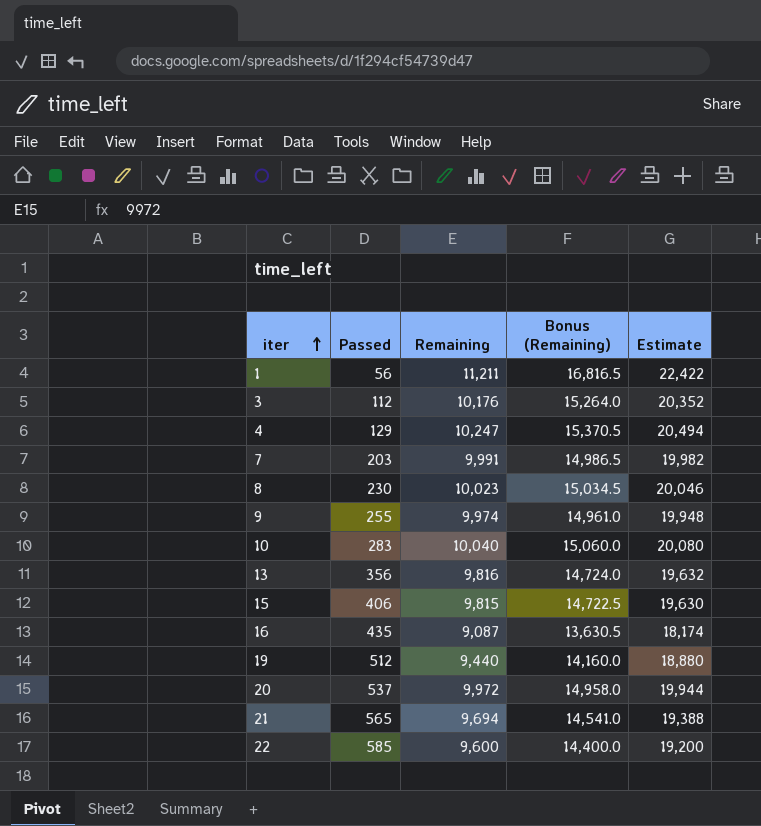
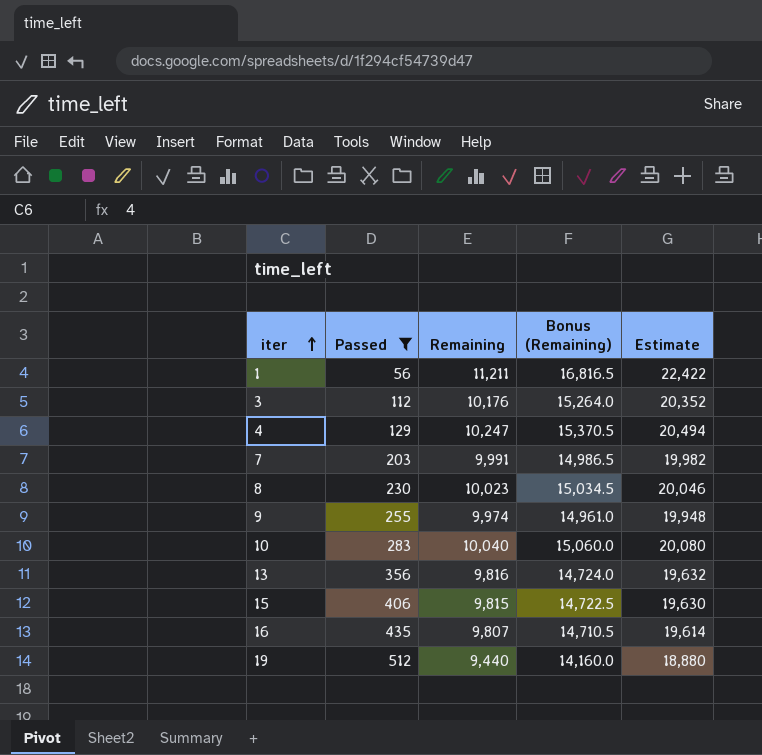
filter: none -> Passed <= 512
16 | Remaining: 9,087 -> 9,807
16 | Bonus (Remaining): 13,630.5 -> 14,710.5
16 | Estimate: 18,174 -> 19,614

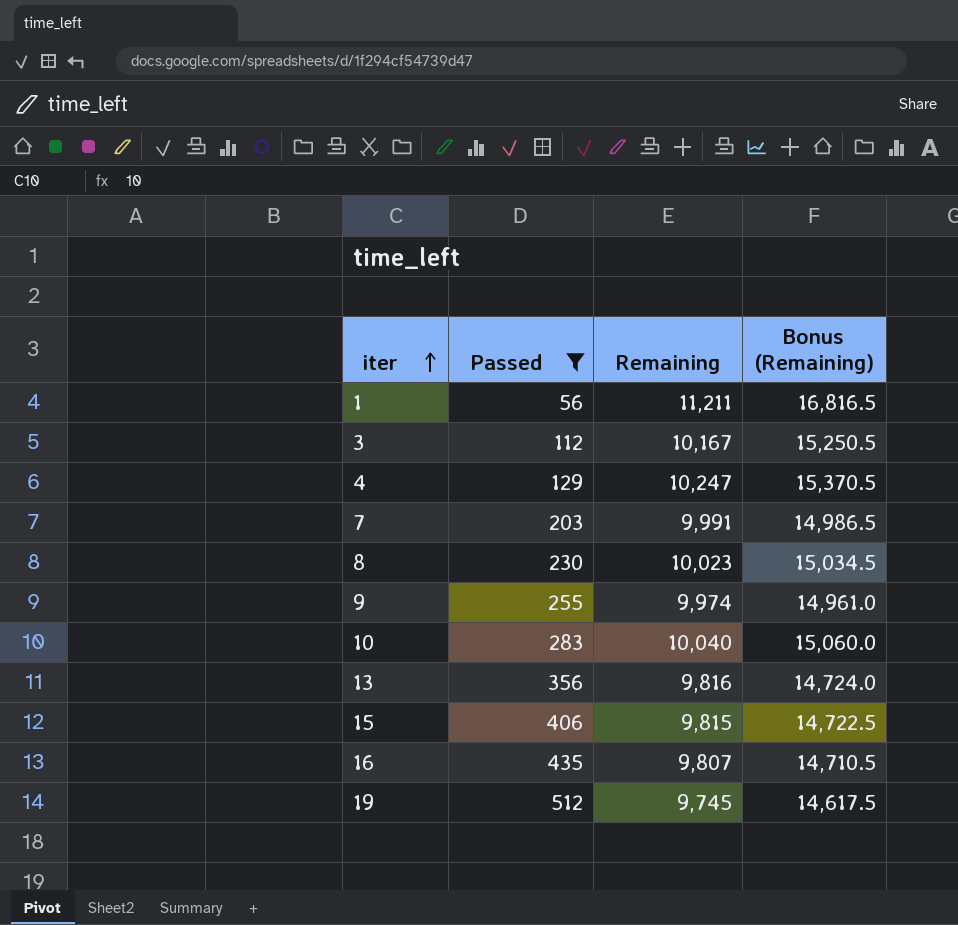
column Estimate | formula: [Remaining] * 2 -> none
3 | Remaining: 10,176 -> 10,167
3 | Bonus (Remaining): 15,264.0 -> 15,250.5
19 | Remaining: 9,440 -> 9,745
19 | Bonus (Remaining): 14,160.0 -> 14,617.5

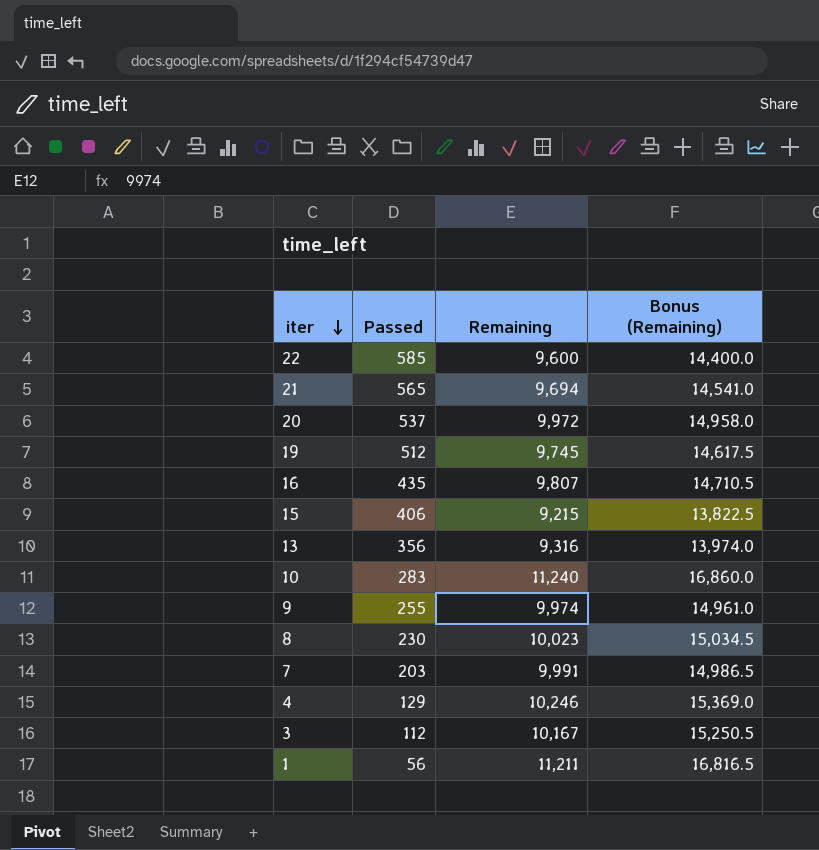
filter: Passed <= 512 -> none
row order: iter ascending -> iter descending
15 | Remaining: 9,815 -> 9,215
15 | Bonus (Remaining): 14,722.5 -> 13,822.5
13 | Remaining: 9,816 -> 9,316
13 | Bonus (Remaining): 14,724.0 -> 13,974.0
10 | Remaining: 10,040 -> 11,240
10 | Bonus (Remaining): 15,060.0 -> 16,860.0
4 | Remaining: 10,247 -> 10,246
4 | Bonus (Remaining): 15,370.5 -> 15,369.0

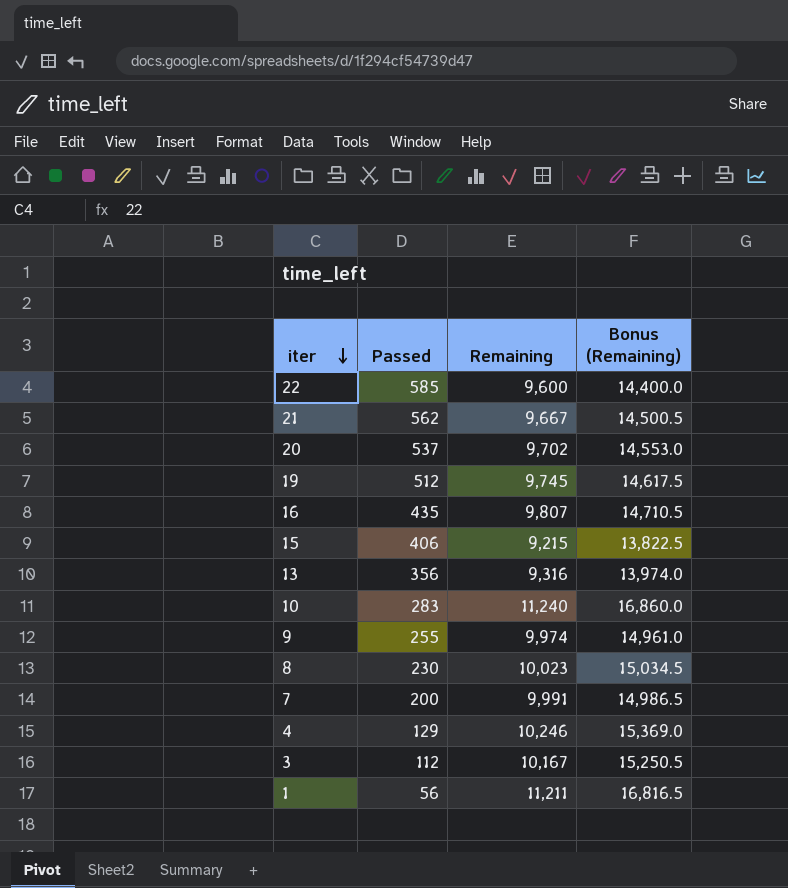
21 | Passed: 565 -> 562
21 | Remaining: 9,694 -> 9,667
21 | Bonus (Remaining): 14,541.0 -> 14,500.5
20 | Remaining: 9,972 -> 9,702
20 | Bonus (Remaining): 14,958.0 -> 14,553.0
7 | Passed: 203 -> 200

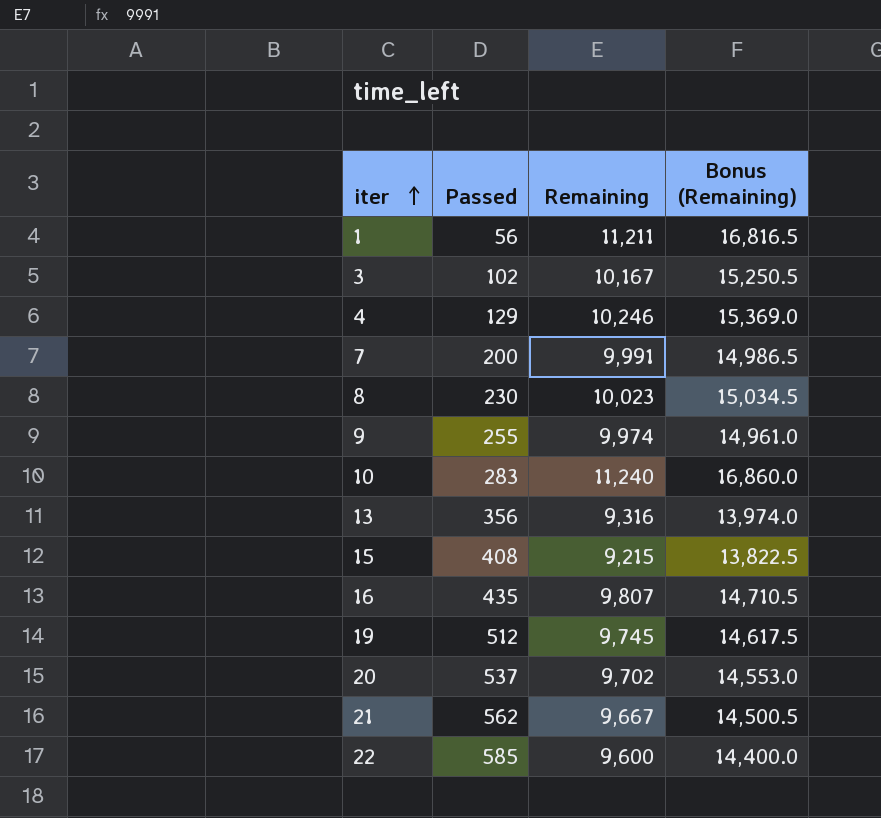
row order: iter descending -> iter ascending
3 | Passed: 112 -> 102
15 | Passed: 406 -> 408

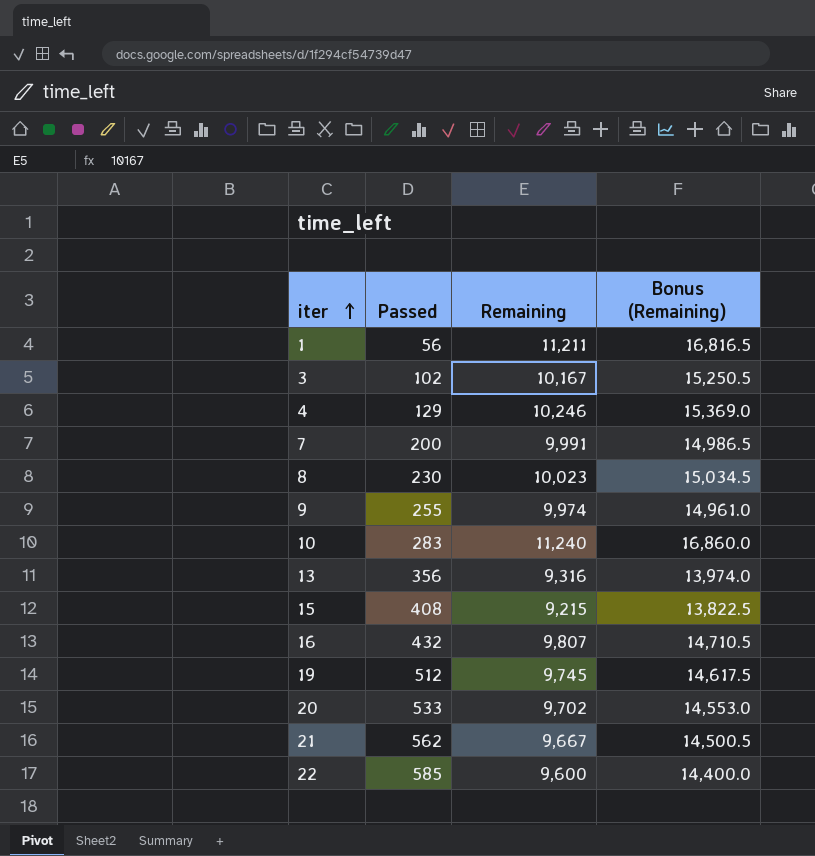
16 | Passed: 435 -> 432
20 | Passed: 537 -> 533

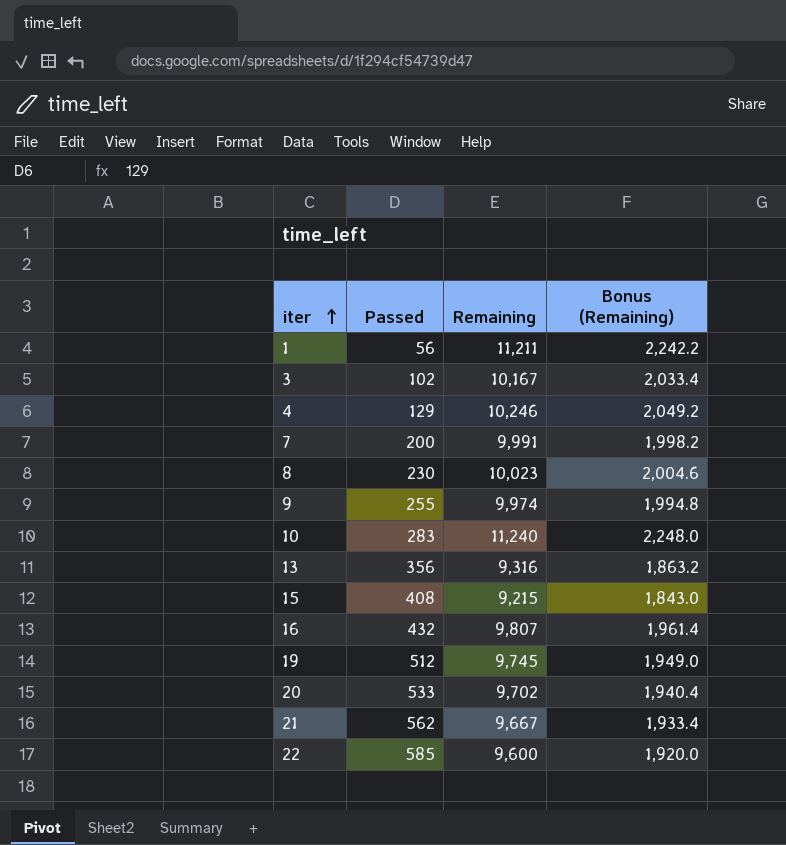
column Bonus (Remaining) | formula: [Remaining] * 1.5 -> [Remaining] * 0.2

